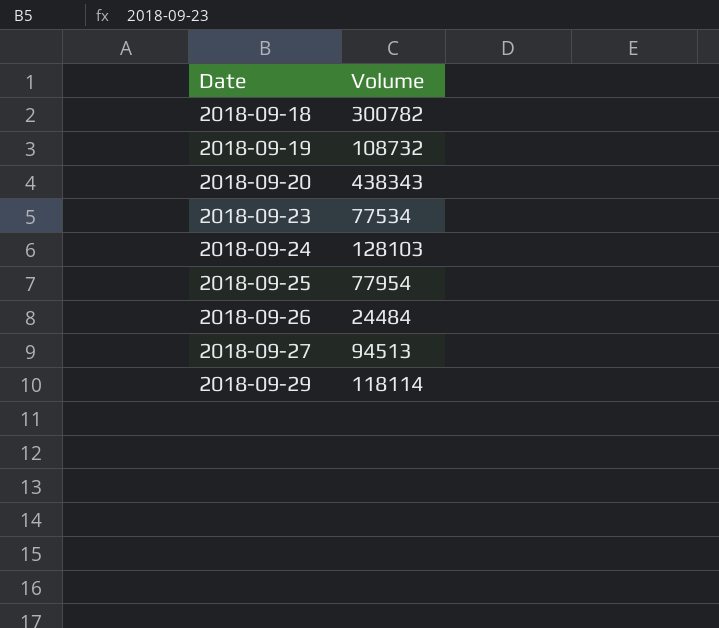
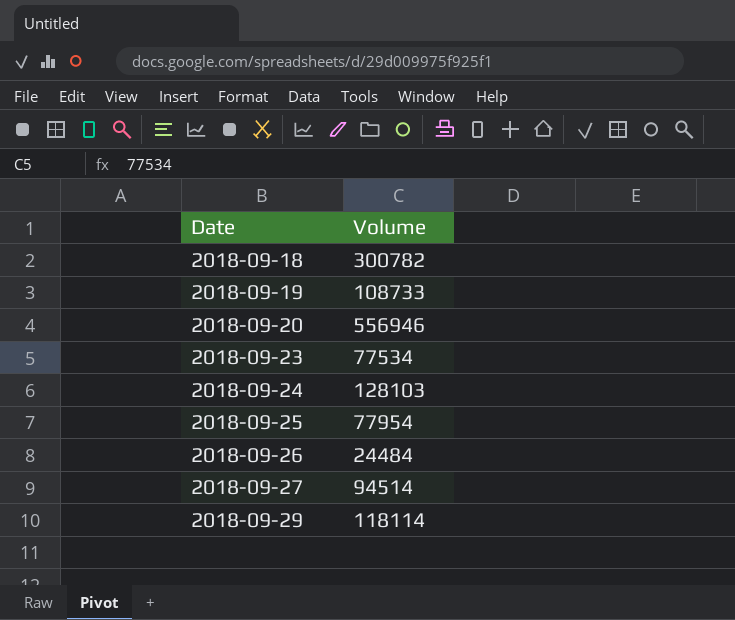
2018-09-19 | Volume: 108732 -> 108733
2018-09-20 | Volume: 438343 -> 556946
2018-09-27 | Volume: 94513 -> 94514

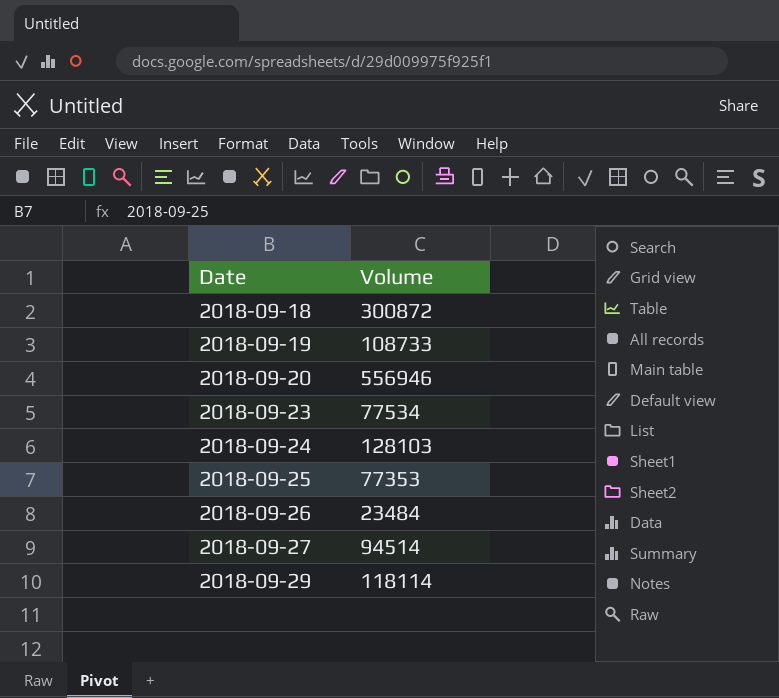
2018-09-18 | Volume: 300782 -> 300872
2018-09-25 | Volume: 77954 -> 77353
2018-09-26 | Volume: 24484 -> 23484

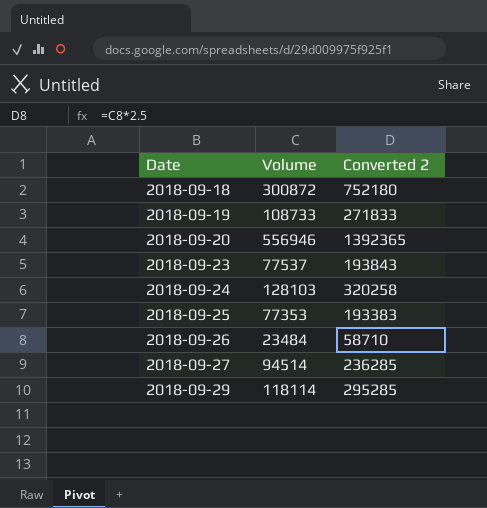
column Converted 2 | formula: none -> [Volume] * 2.5
2018-09-23 | Volume: 77534 -> 77537

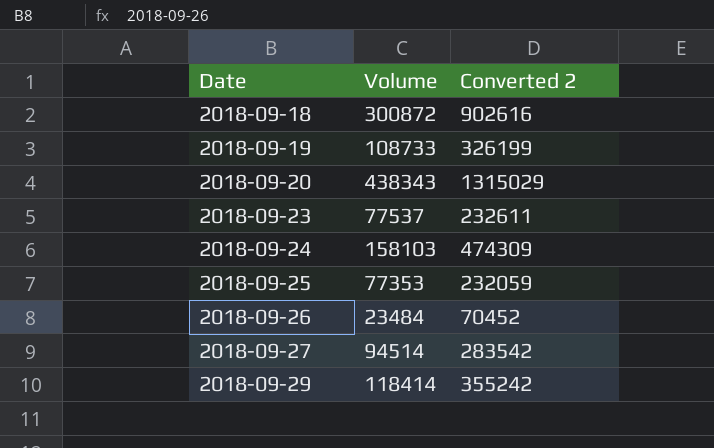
column Converted 2 | formula: [Volume] * 2.5 -> [Volume] * 3
2018-09-20 | Volume: 556946 -> 438343
2018-09-24 | Volume: 128103 -> 158103
2018-09-29 | Volume: 118114 -> 118414

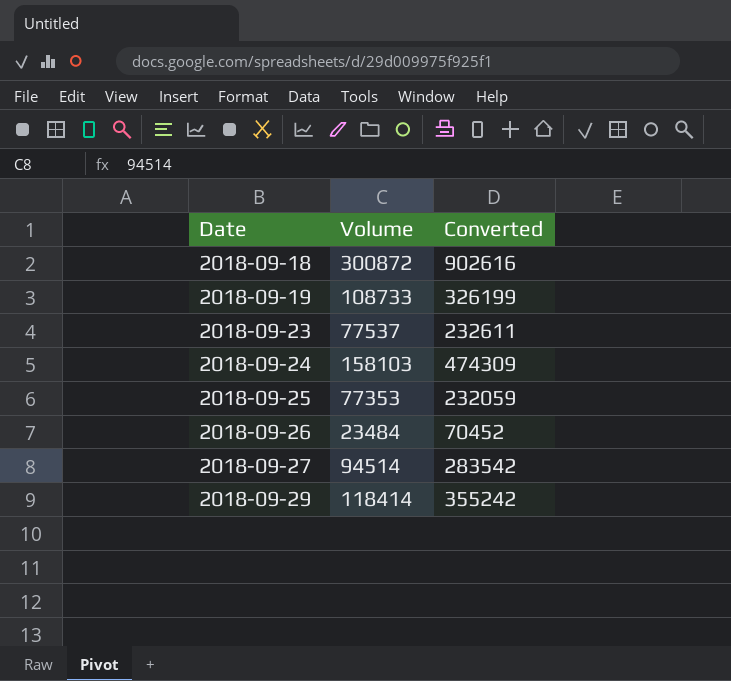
column name: Converted 2 -> Converted
row 2018-09-20: 438343 | 1315029 -> none

